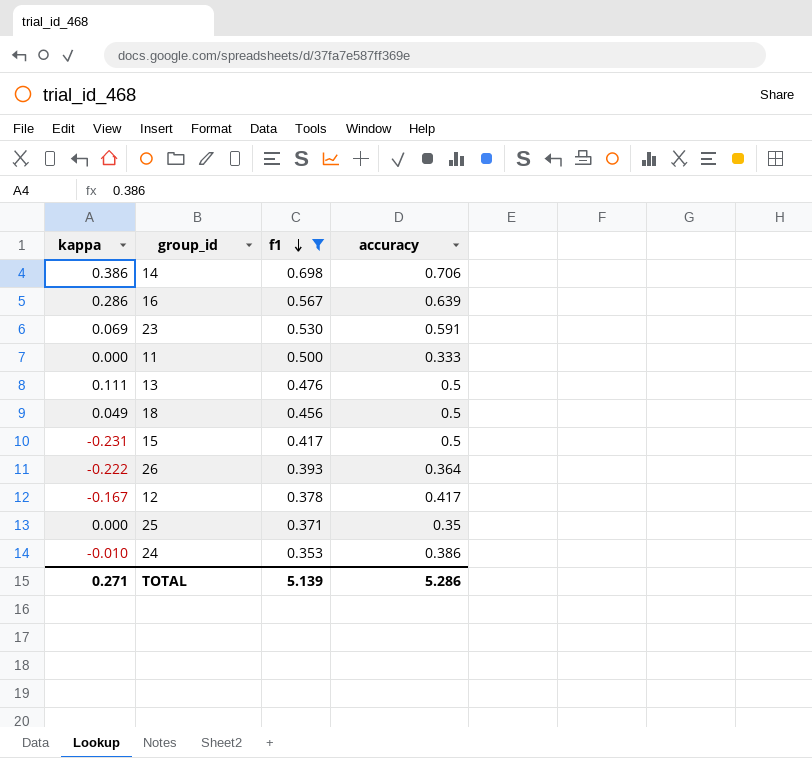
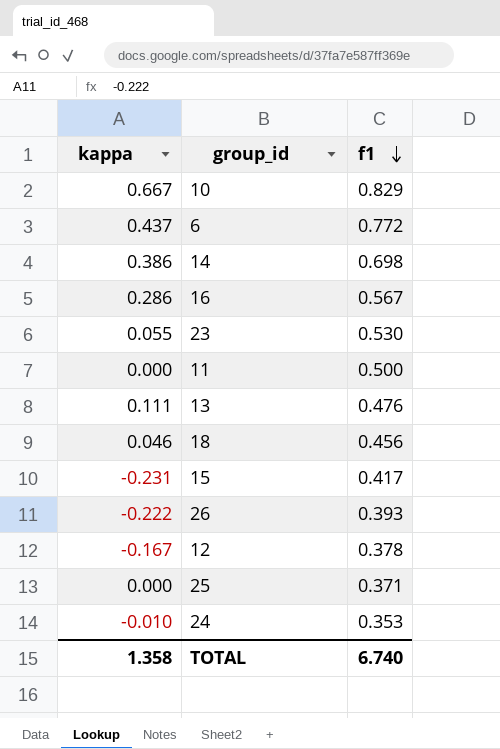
filter: f1 <= 0.698 -> none
column accuracy | position: 4 -> none
23 | kappa: 0.069 -> 0.055
18 | kappa: 0.049 -> 0.046
TOTAL | kappa: 0.271 -> 1.358
TOTAL | f1: 5.139 -> 6.740

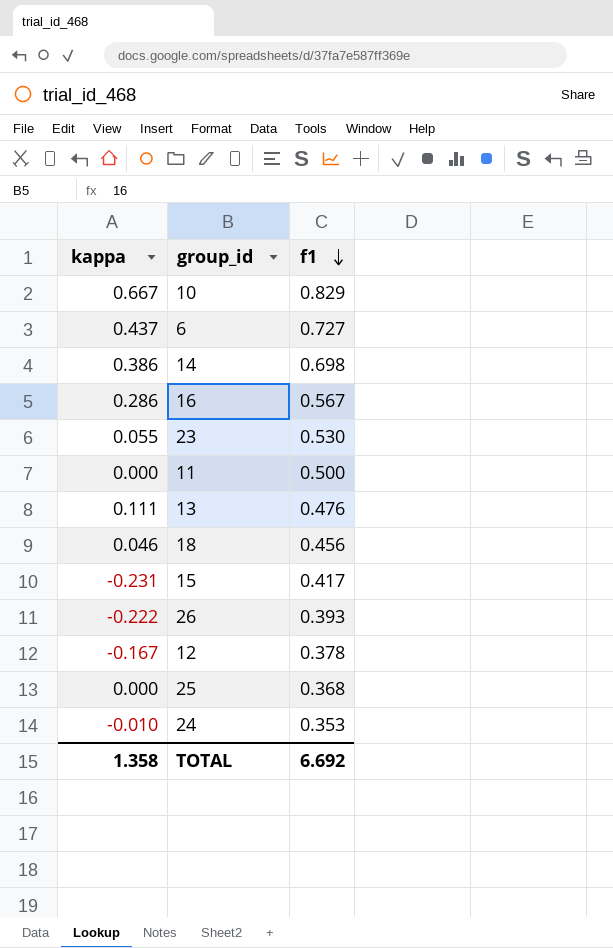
6 | f1: 0.772 -> 0.727
25 | f1: 0.371 -> 0.368
TOTAL | f1: 6.740 -> 6.692

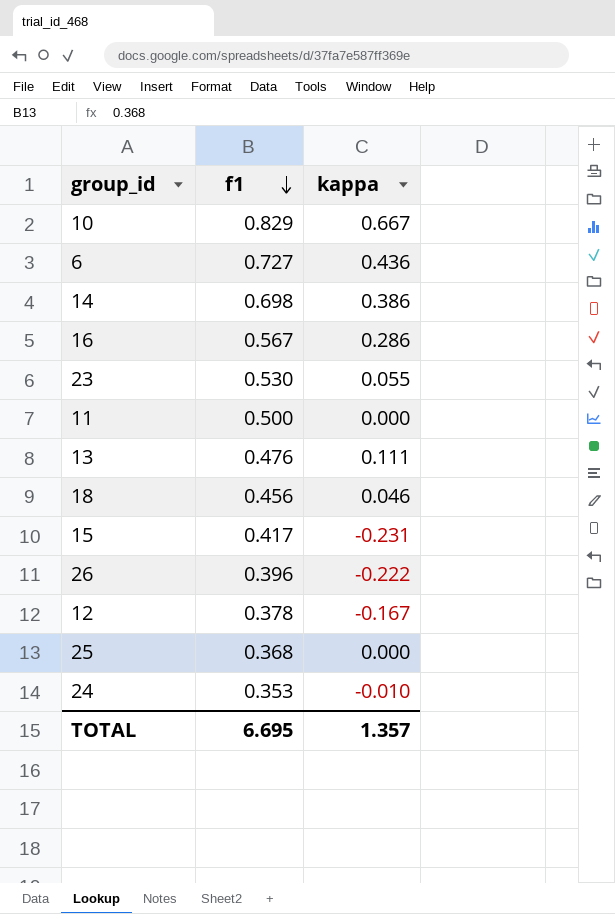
column kappa | position: 1 -> 3
6 | kappa: 0.437 -> 0.436
26 | f1: 0.393 -> 0.396
TOTAL | f1: 6.692 -> 6.695
TOTAL | kappa: 1.358 -> 1.357

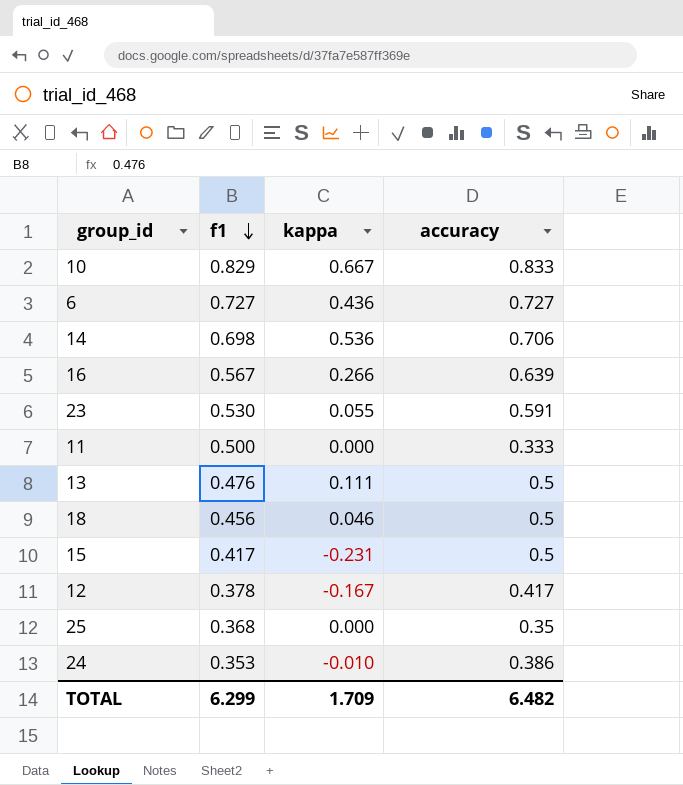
column accuracy | position: none -> 4
row 26: 0.396 | -0.222 -> none
14 | kappa: 0.386 -> 0.536
16 | kappa: 0.286 -> 0.266
TOTAL | f1: 6.695 -> 6.299
TOTAL | kappa: 1.357 -> 1.709

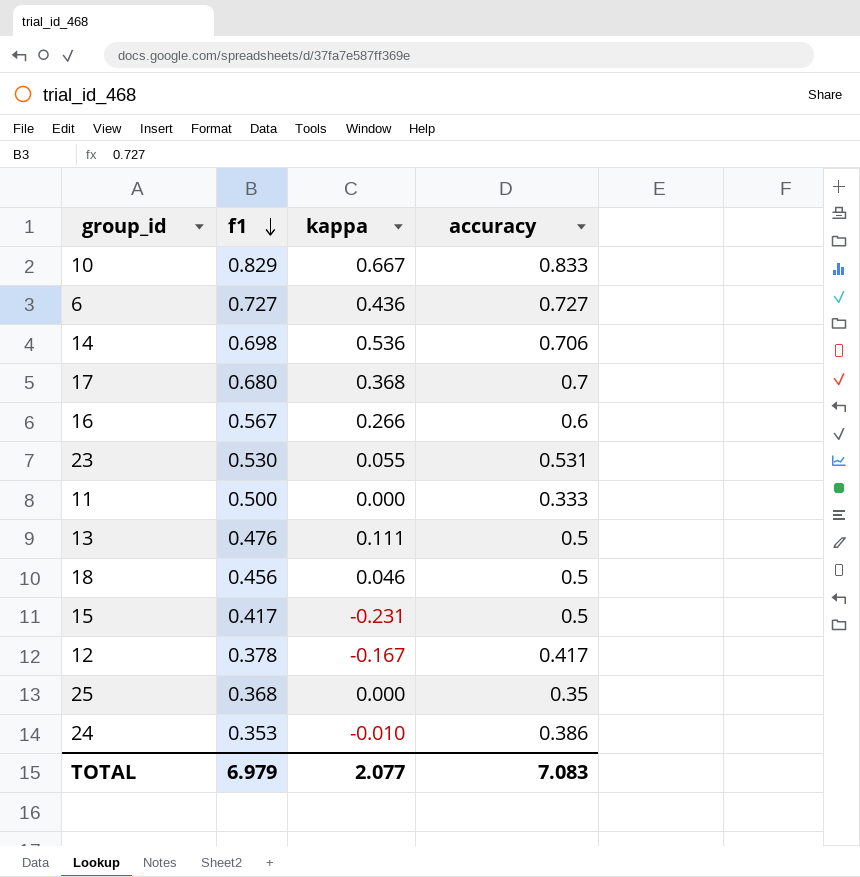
row 17: none -> 0.680 | 0.368 | 0.7
16 | accuracy: 0.639 -> 0.6
23 | accuracy: 0.591 -> 0.531
TOTAL | f1: 6.299 -> 6.979
TOTAL | kappa: 1.709 -> 2.077
TOTAL | accuracy: 6.482 -> 7.083

